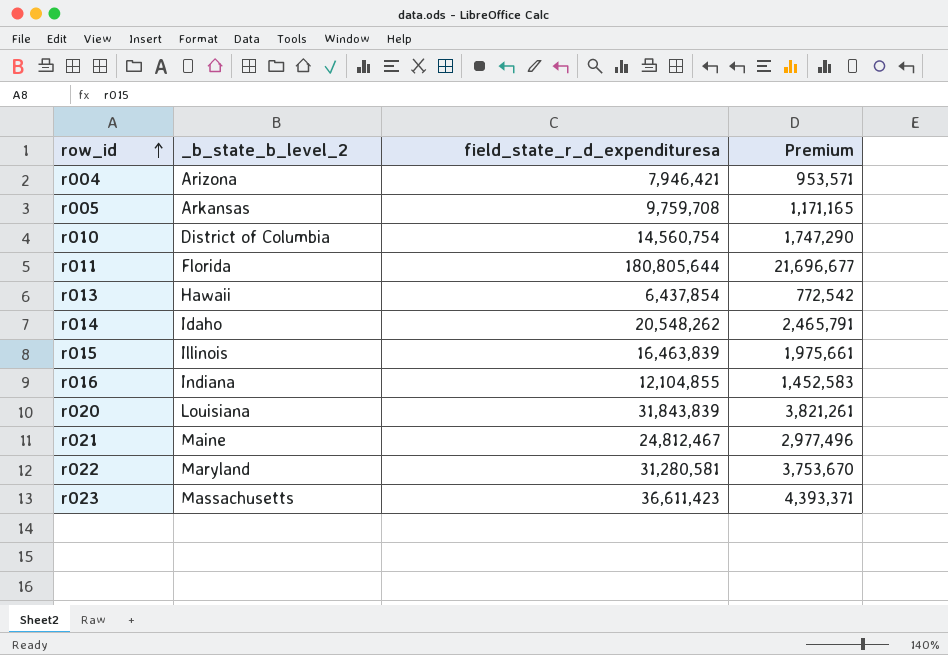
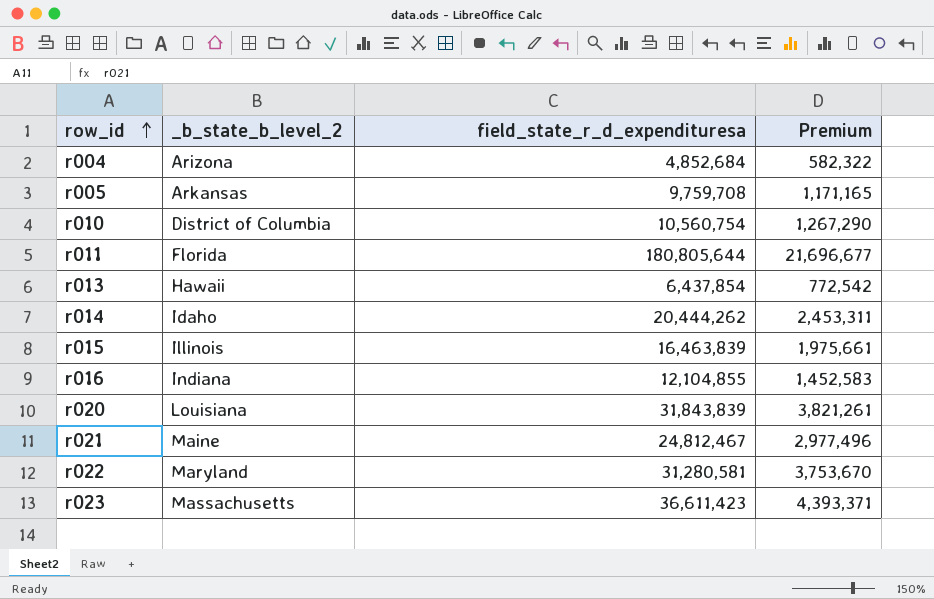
r004 | field_state_r_d_expendituresa: 7,946,421 -> 4,852,684
r004 | Premium: 953,571 -> 582,322
r010 | field_state_r_d_expendituresa: 14,560,754 -> 10,560,754
r010 | Premium: 1,747,290 -> 1,267,290
r014 | field_state_r_d_expendituresa: 20,548,262 -> 20,444,262
r014 | Premium: 2,465,791 -> 2,453,311

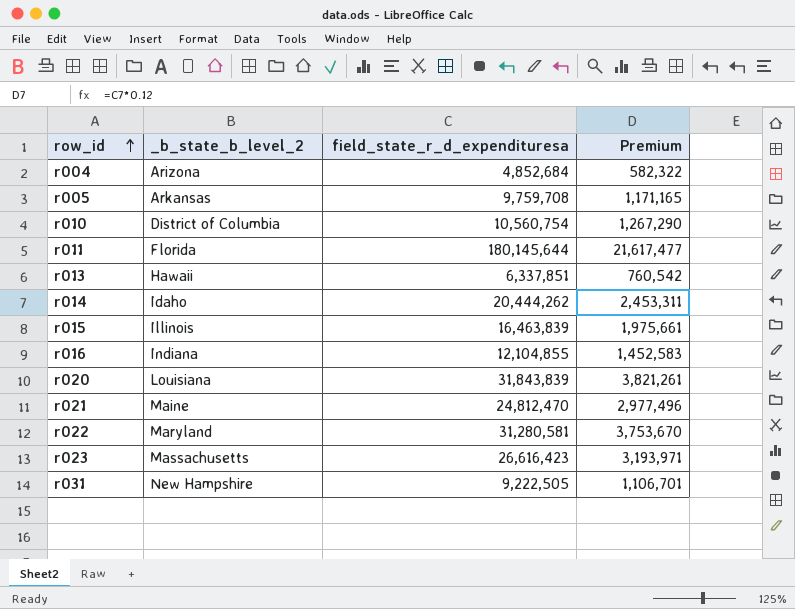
r011 | field_state_r_d_expendituresa: 180,805,644 -> 180,145,644
r011 | Premium: 21,696,677 -> 21,617,477
r013 | field_state_r_d_expendituresa: 6,437,854 -> 6,337,851
r013 | Premium: 772,542 -> 760,542
r021 | field_state_r_d_expendituresa: 24,812,467 -> 24,812,470
r023 | field_state_r_d_expendituresa: 36,611,423 -> 26,616,423
r023 | Premium: 4,393,371 -> 3,193,971
row r031: none -> New Hampshire | 9,222,505 | 1,106,701

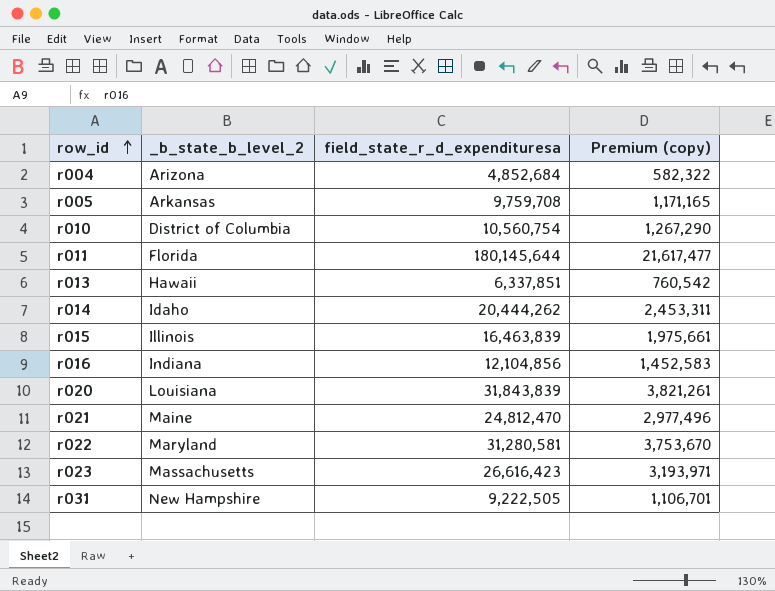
column name: Premium -> Premium (copy)
r016 | field_state_r_d_expendituresa: 12,104,855 -> 12,104,856

